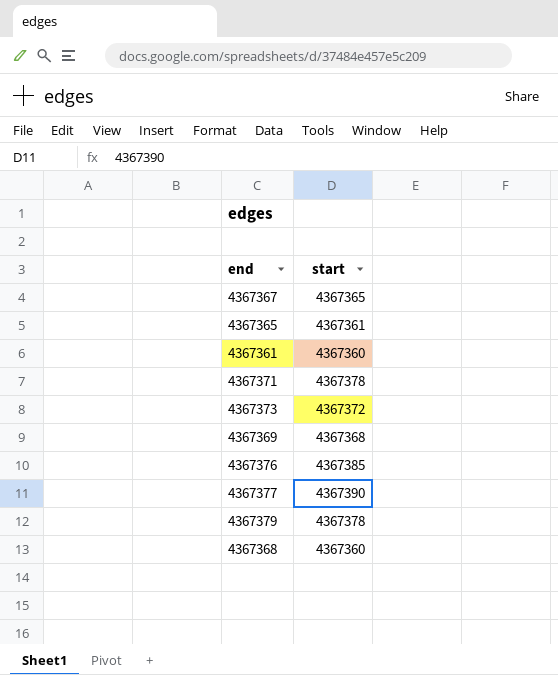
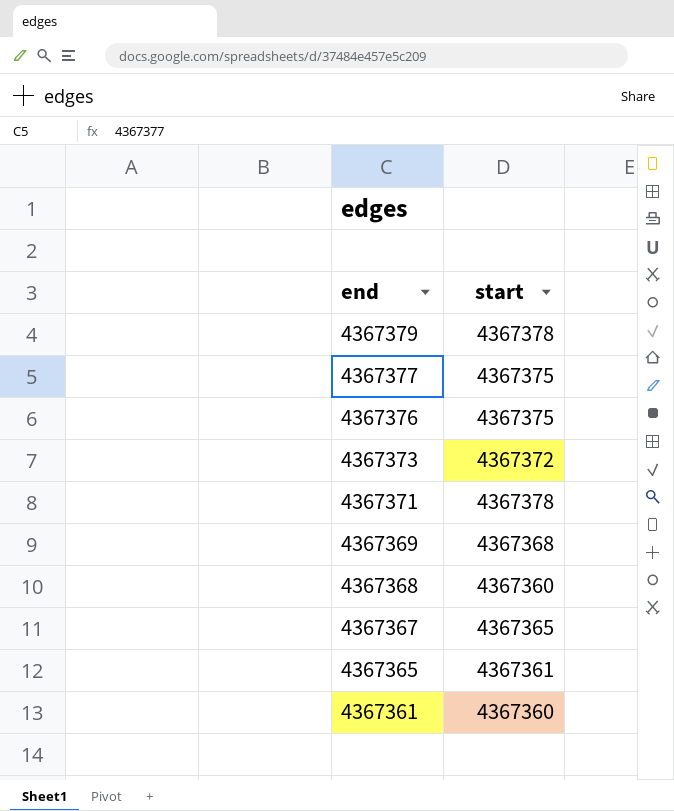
row order: none -> end descending
4367377 | start: 4367390 -> 4367375
4367376 | start: 4367385 -> 4367375

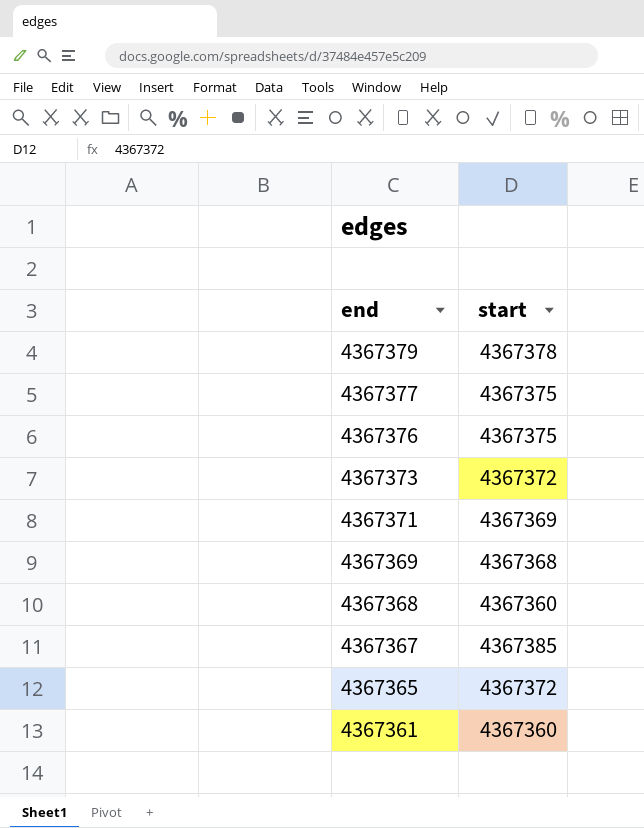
4367371 | start: 4367378 -> 4367369
4367367 | start: 4367365 -> 4367385
4367365 | start: 4367361 -> 4367372

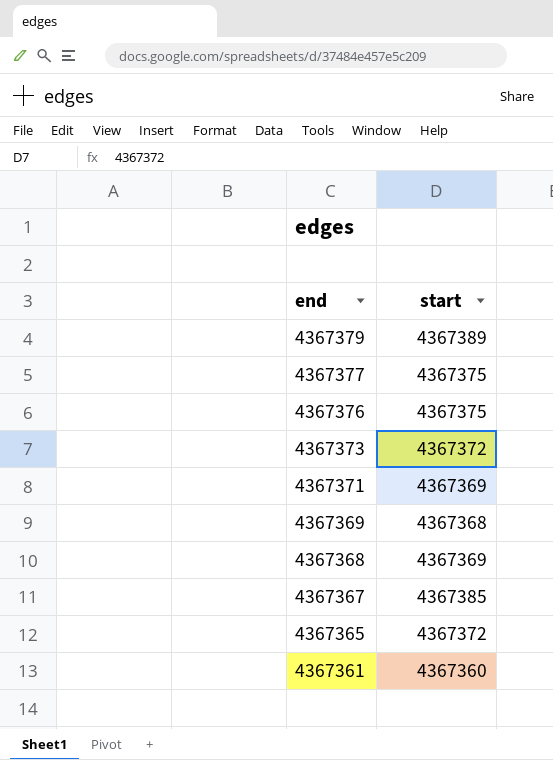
4367379 | start: 4367378 -> 4367389
4367368 | start: 4367360 -> 4367369

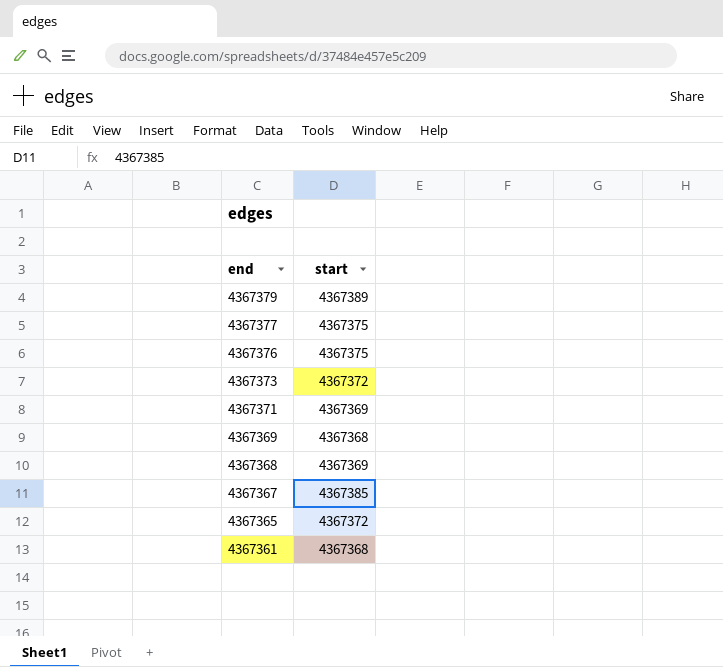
4367361 | start: 4367360 -> 4367368

